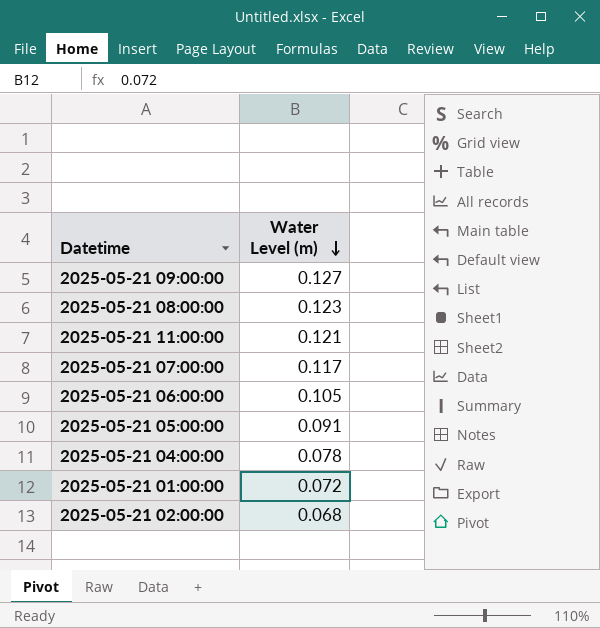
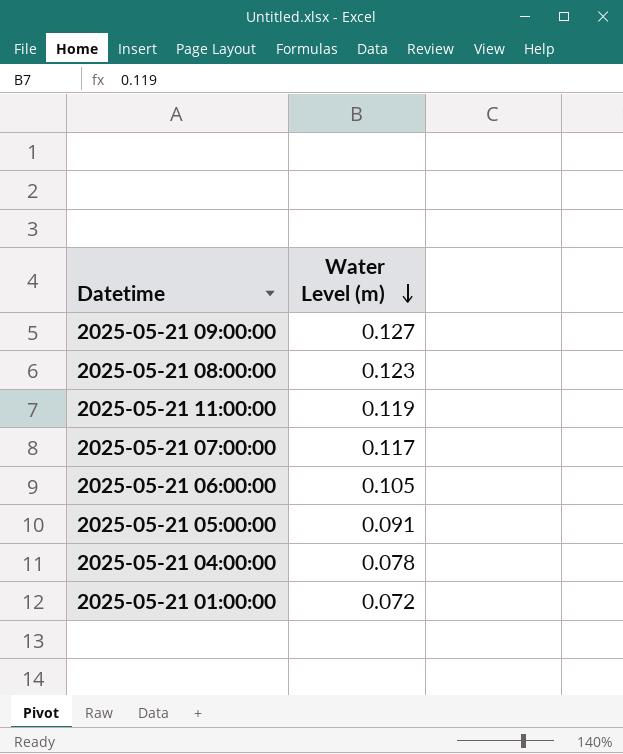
row 2025-05-21 02:00:00: 0.068 -> none
2025-05-21 11:00:00 | Water Level (m): 0.121 -> 0.119

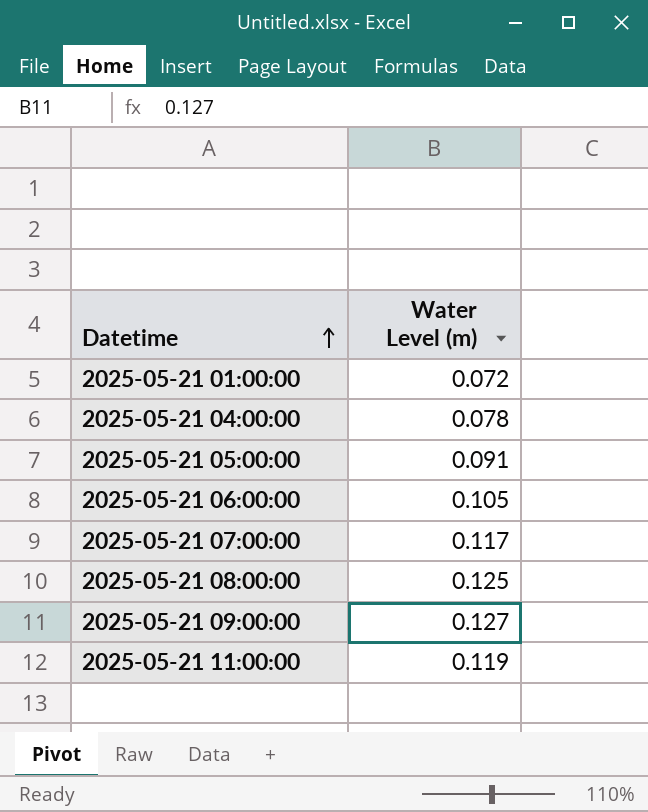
row order: Water Level (m) descending -> Datetime ascending
2025-05-21 08:00:00 | Water Level (m): 0.123 -> 0.125

